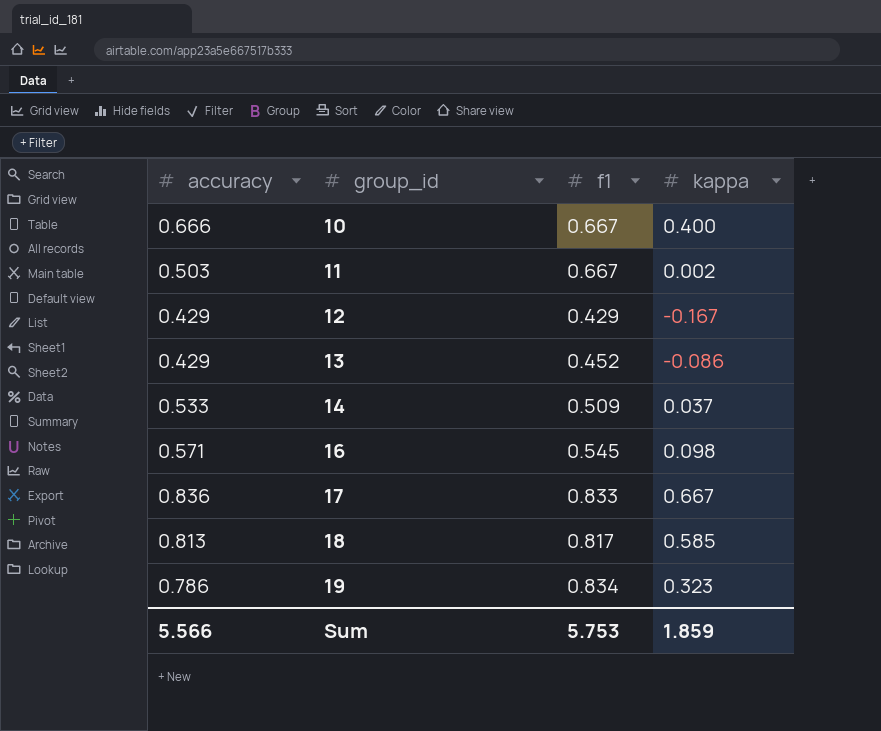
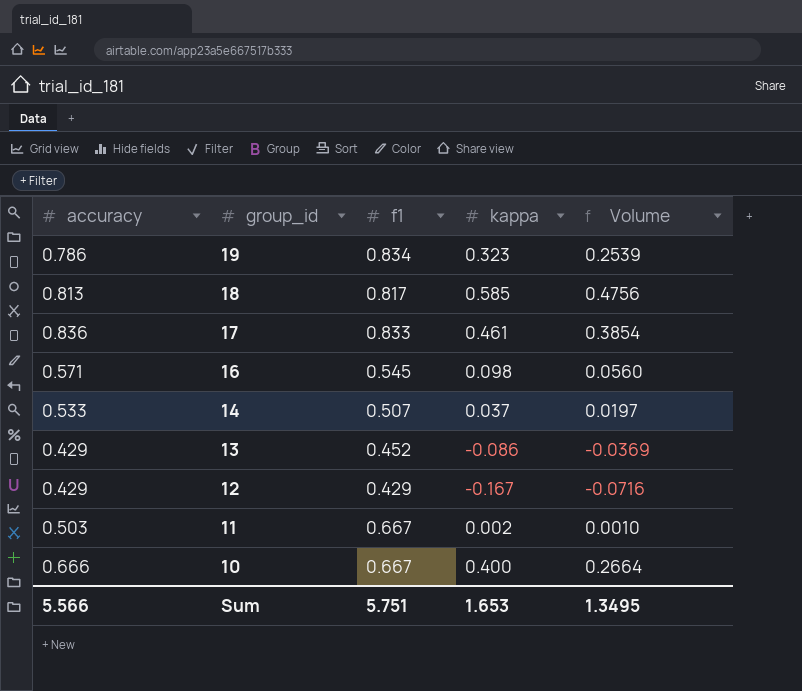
row order: group_id ascending -> group_id descending
column Volume | formula: none -> [accuracy] * [kappa]
17 | kappa: 0.667 -> 0.461
14 | f1: 0.509 -> 0.507
Sum | f1: 5.753 -> 5.751
Sum | kappa: 1.859 -> 1.653

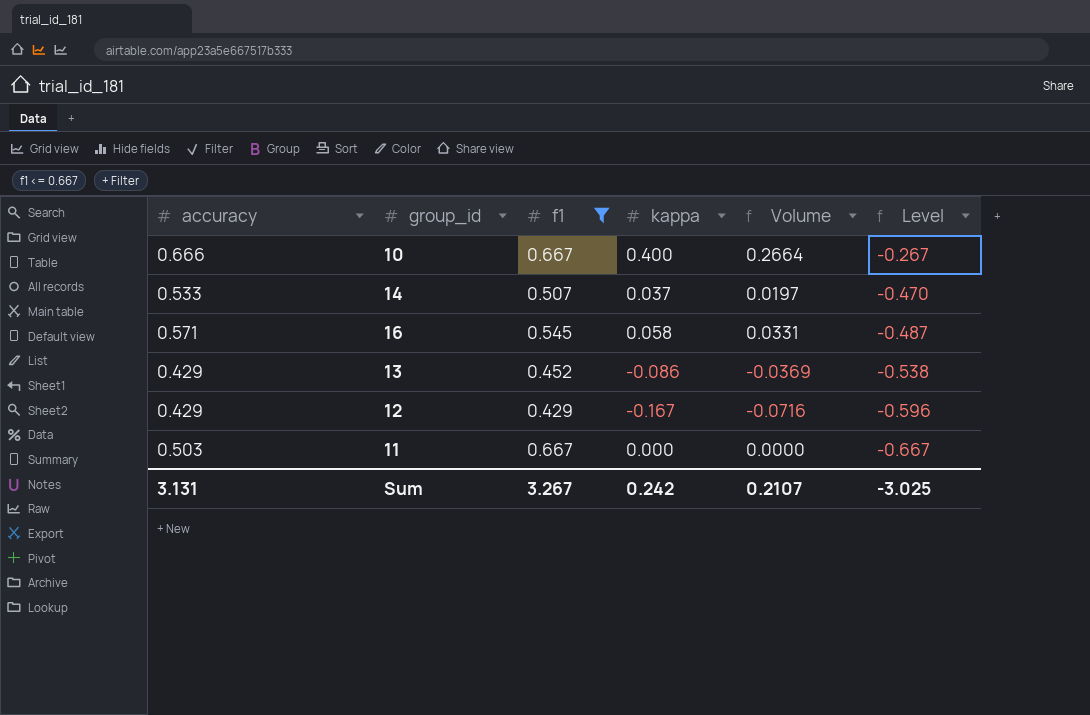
filter: none -> f1 <= 0.667
row order: group_id descending -> Level descending
column Level | formula: none -> [kappa] - [f1]
16 | kappa: 0.098 -> 0.058
16 | Volume: 0.0560 -> 0.0331
11 | kappa: 0.002 -> 0.000
11 | Volume: 0.0010 -> 0.0000
Sum | accuracy: 5.566 -> 3.131
Sum | f1: 5.751 -> 3.267
Sum | kappa: 1.653 -> 0.242
Sum | Volume: 1.3495 -> 0.2107

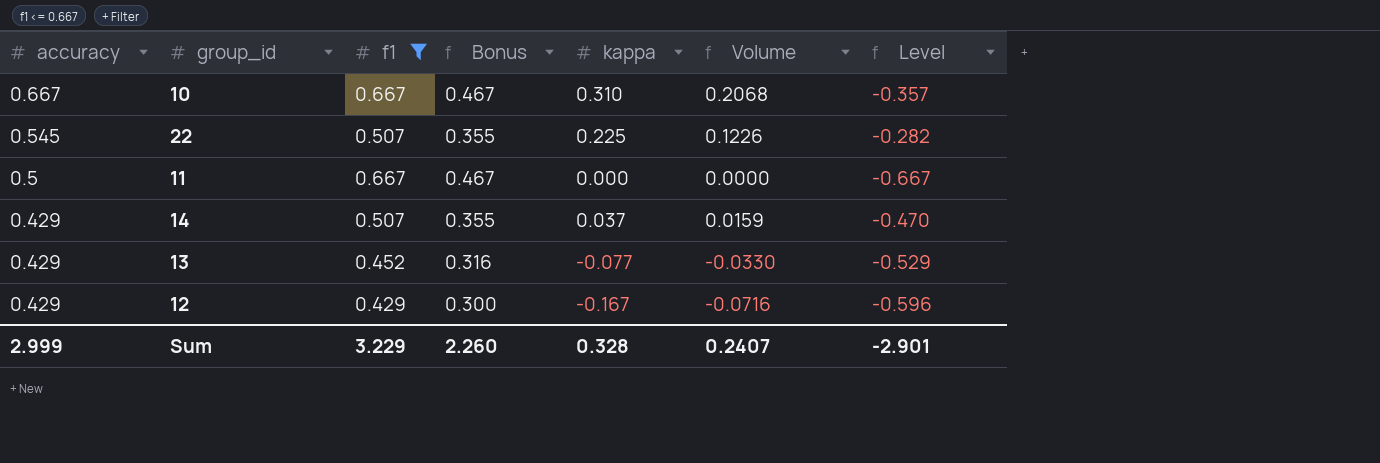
row order: Level descending -> accuracy descending
column Bonus | formula: none -> [f1] * 0.7
row 16: 0.571 | 0.545 | 0.058 | 0.0331 | -0.487 -> none
10 | accuracy: 0.666 -> 0.667
10 | kappa: 0.400 -> 0.310
10 | Volume: 0.2664 -> 0.2068
10 | Level: -0.267 -> -0.357
row 22: none -> 0.545 | 0.507 | 0.355 | 0.225 | 0.1226 | -0.282
11 | accuracy: 0.503 -> 0.5
14 | accuracy: 0.533 -> 0.429
14 | Volume: 0.0197 -> 0.0159
13 | kappa: -0.086 -> -0.077
13 | Volume: -0.0369 -> -0.0330
13 | Level: -0.538 -> -0.529
Sum | accuracy: 3.131 -> 2.999
Sum | f1: 3.267 -> 3.229
Sum | kappa: 0.242 -> 0.328
Sum | Volume: 0.2107 -> 0.2407
Sum | Level: -3.025 -> -2.901

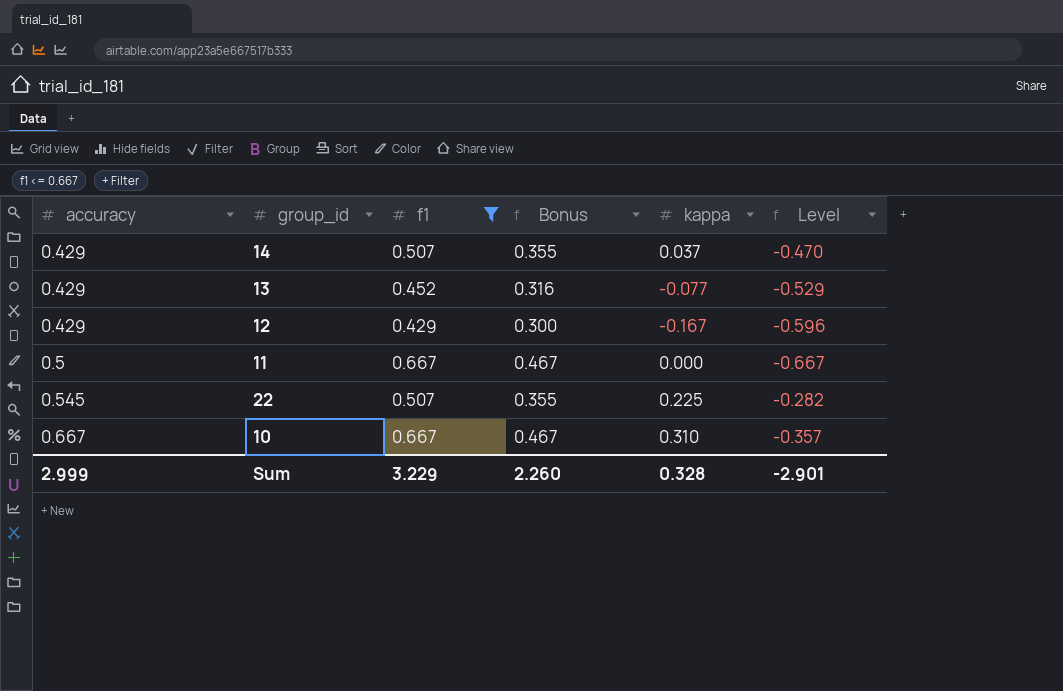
row order: accuracy descending -> accuracy ascending
column Volume | formula: [accuracy] * [kappa] -> none

